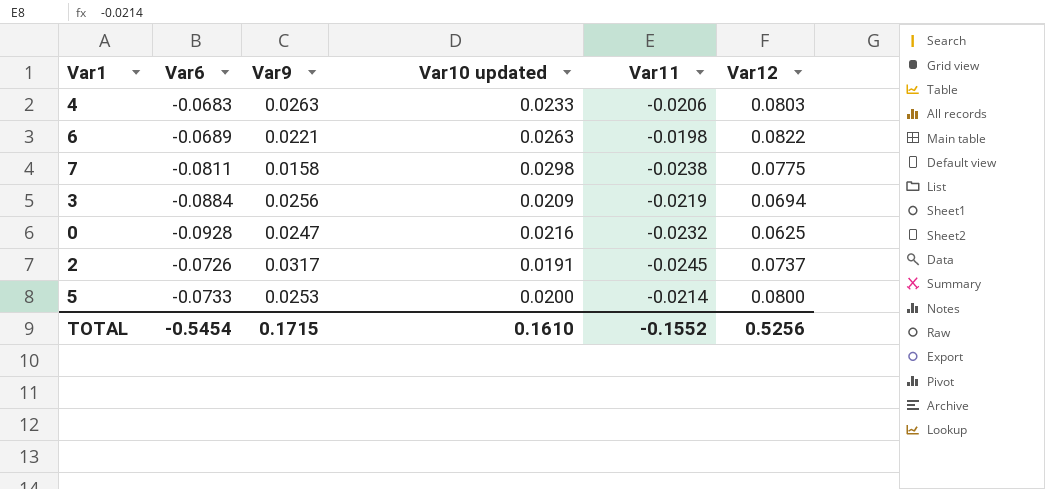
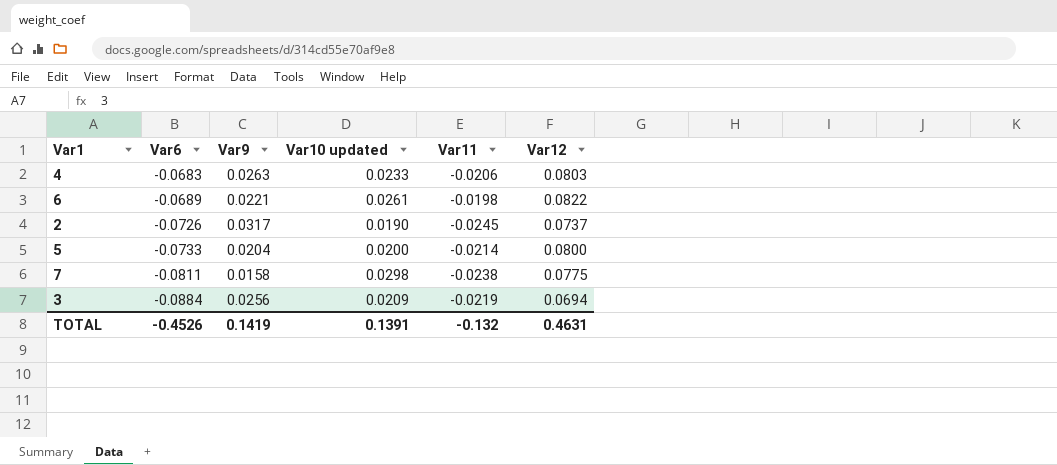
row order: none -> Var6 descending
row 0: -0.0928 | 0.0247 | 0.0216 | -0.0232 | 0.0625 -> none
6 | Var10 updated: 0.0263 -> 0.0261
2 | Var10 updated: 0.0191 -> 0.0190
5 | Var9: 0.0253 -> 0.0204
TOTAL | Var6: -0.5454 -> -0.4526
TOTAL | Var9: 0.1715 -> 0.1419
TOTAL | Var10 updated: 0.1610 -> 0.1391
TOTAL | Var11: -0.1552 -> -0.132
TOTAL | Var12: 0.5256 -> 0.4631

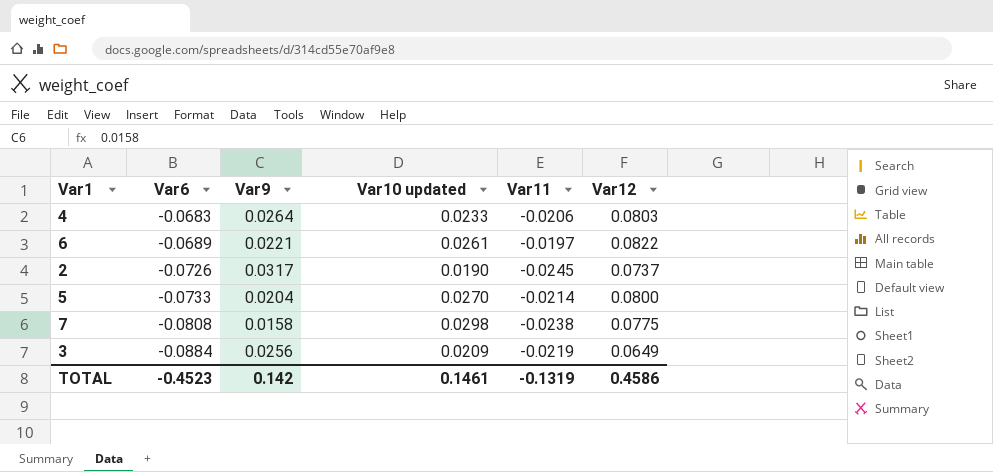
4 | Var9: 0.0263 -> 0.0264
6 | Var11: -0.0198 -> -0.0197
5 | Var10 updated: 0.0200 -> 0.0270
7 | Var6: -0.0811 -> -0.0808
3 | Var12: 0.0694 -> 0.0649
TOTAL | Var6: -0.4526 -> -0.4523
TOTAL | Var9: 0.1419 -> 0.142
TOTAL | Var10 updated: 0.1391 -> 0.1461
TOTAL | Var11: -0.132 -> -0.1319
TOTAL | Var12: 0.4631 -> 0.4586

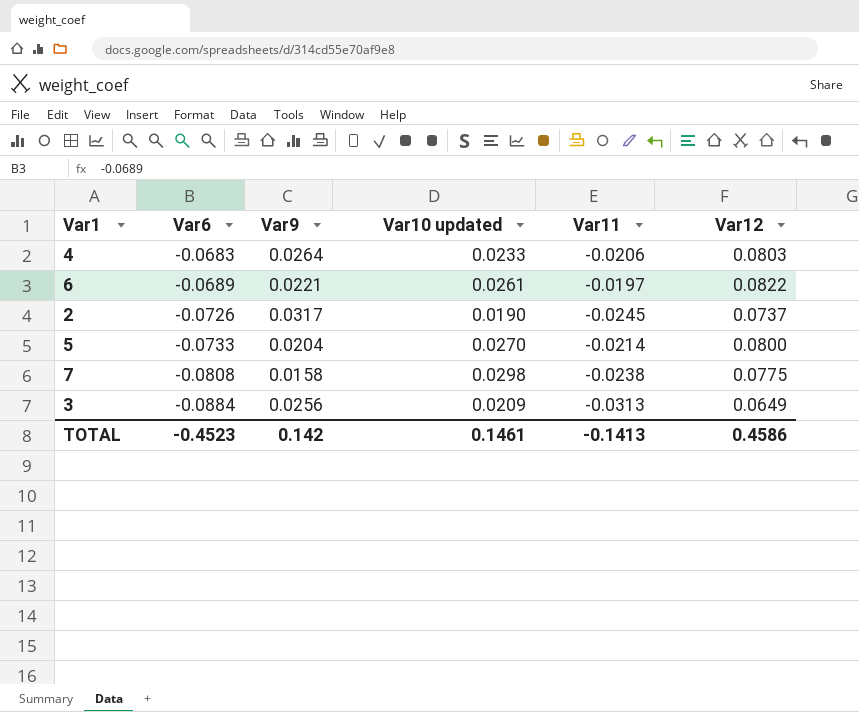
3 | Var11: -0.0219 -> -0.0313
TOTAL | Var11: -0.1319 -> -0.1413

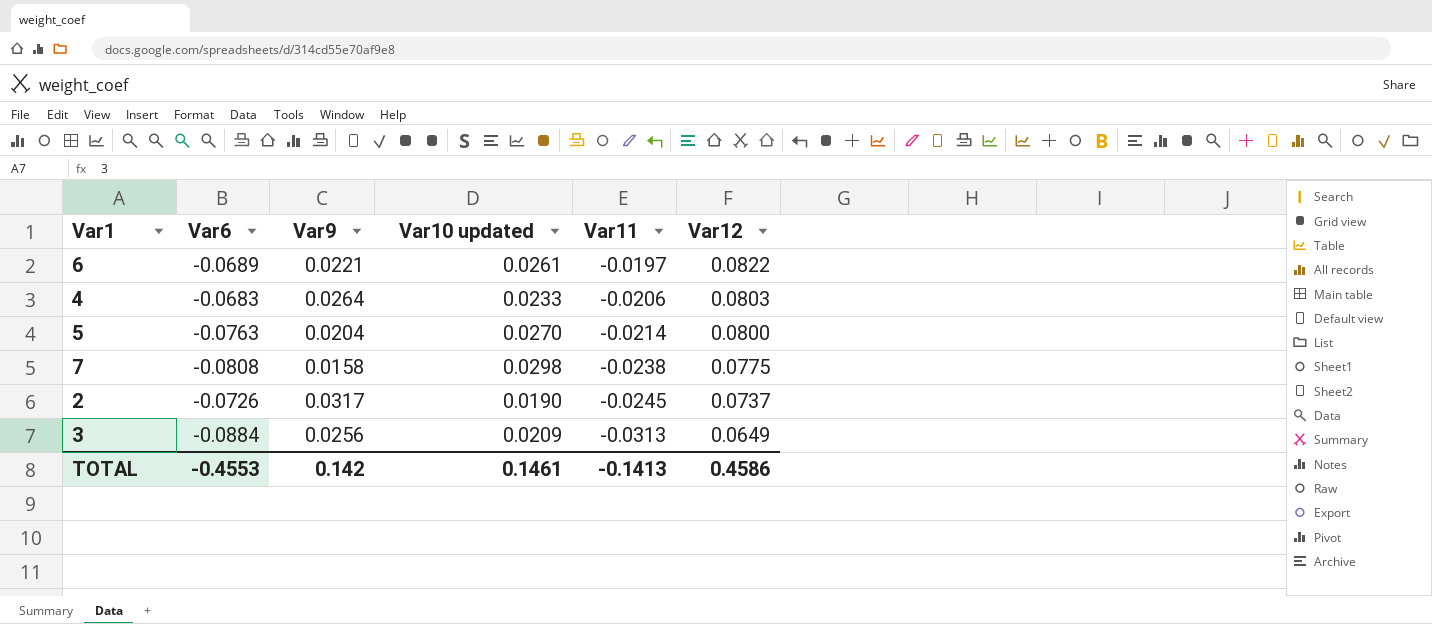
row order: Var6 descending -> Var11 descending
5 | Var6: -0.0733 -> -0.0763
TOTAL | Var6: -0.4523 -> -0.4553

